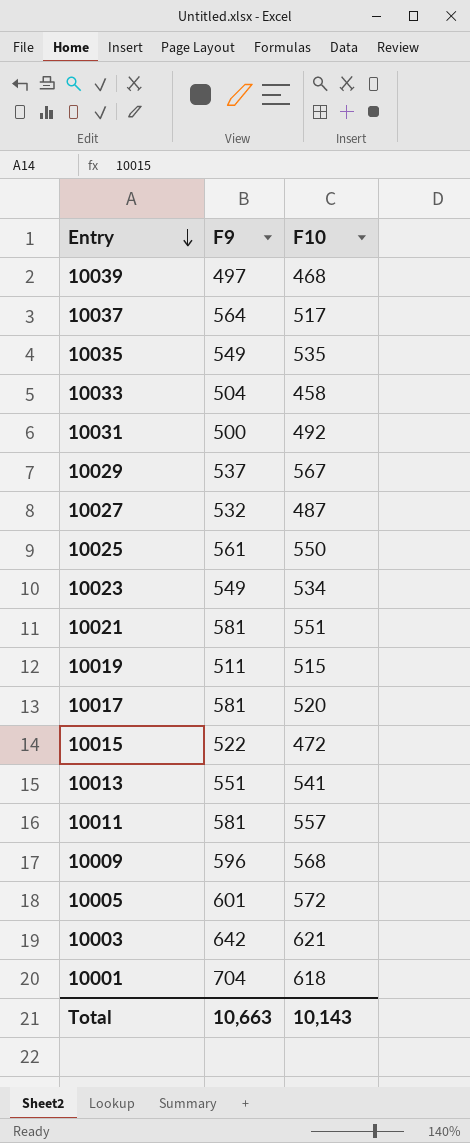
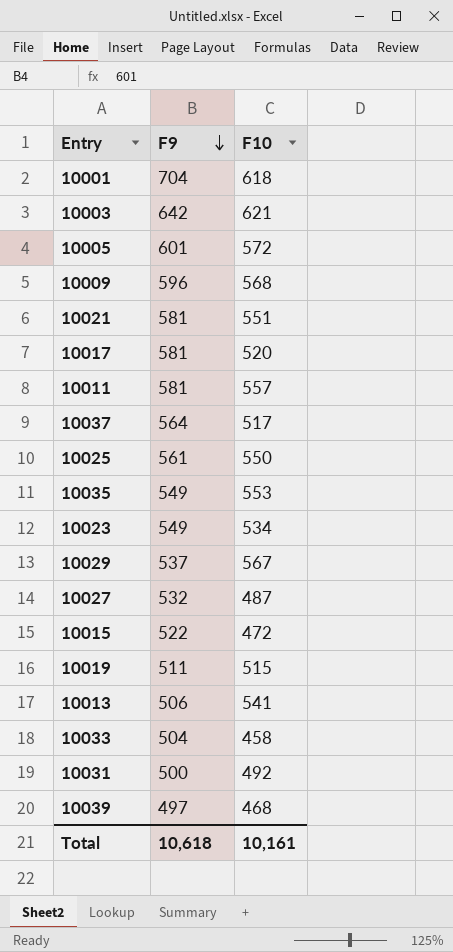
row order: Entry descending -> F9 descending
10035 | F10: 535 -> 553
10013 | F9: 551 -> 506
Total | F9: 10,663 -> 10,618
Total | F10: 10,143 -> 10,161

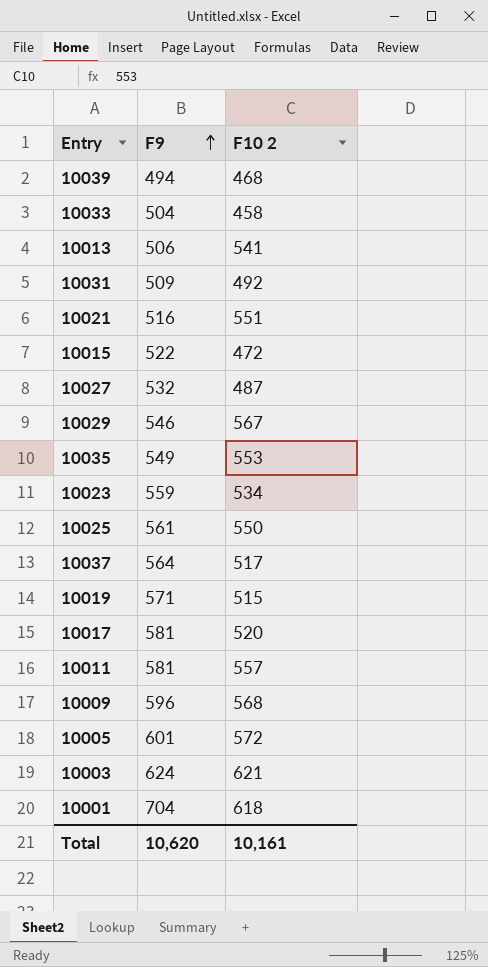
row order: F9 descending -> F9 ascending
column name: F10 -> F10 2
10039 | F9: 497 -> 494
10031 | F9: 500 -> 509
10021 | F9: 581 -> 516
10029 | F9: 537 -> 546
10023 | F9: 549 -> 559
10019 | F9: 511 -> 571
10003 | F9: 642 -> 624
Total | F9: 10,618 -> 10,620

